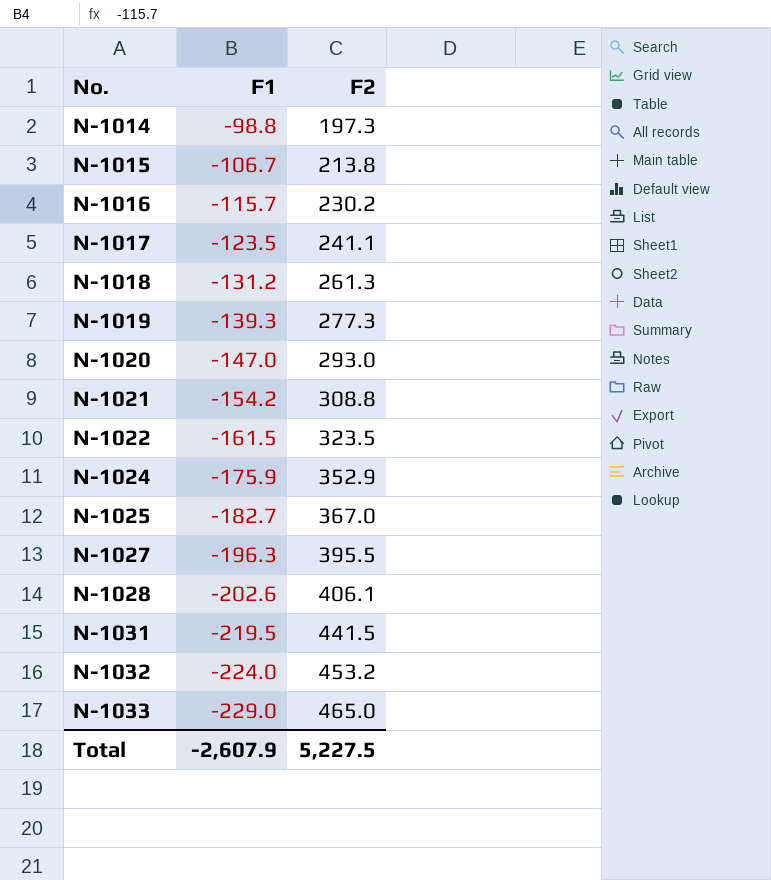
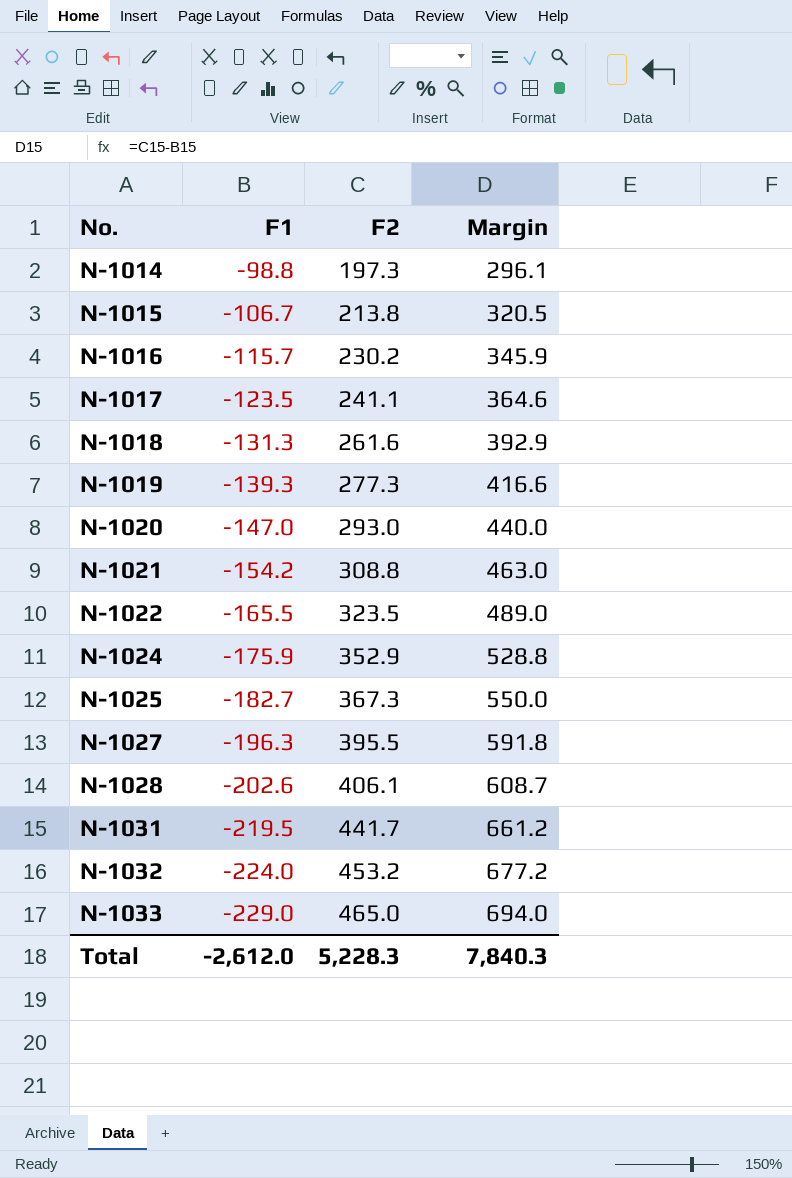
column Margin | formula: none -> [F2] - [F1]
N-1018 | F1: -131.2 -> -131.3
N-1018 | F2: 261.3 -> 261.6
N-1022 | F1: -161.5 -> -165.5
N-1025 | F2: 367.0 -> 367.3
N-1031 | F2: 441.5 -> 441.7
Total | F1: -2,607.9 -> -2,612.0
Total | F2: 5,227.5 -> 5,228.3

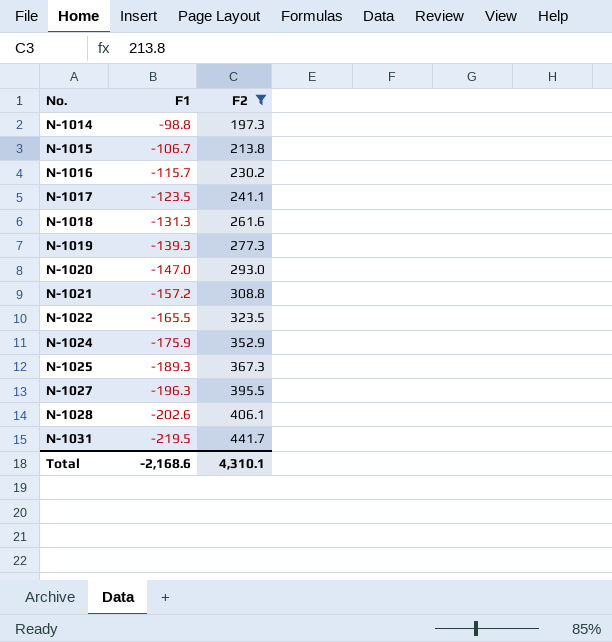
filter: none -> F2 <= 441.7
column Margin | formula: [F2] - [F1] -> none
N-1021 | F1: -154.2 -> -157.2
N-1025 | F1: -182.7 -> -189.3
Total | F1: -2,612.0 -> -2,168.6
Total | F2: 5,228.3 -> 4,310.1

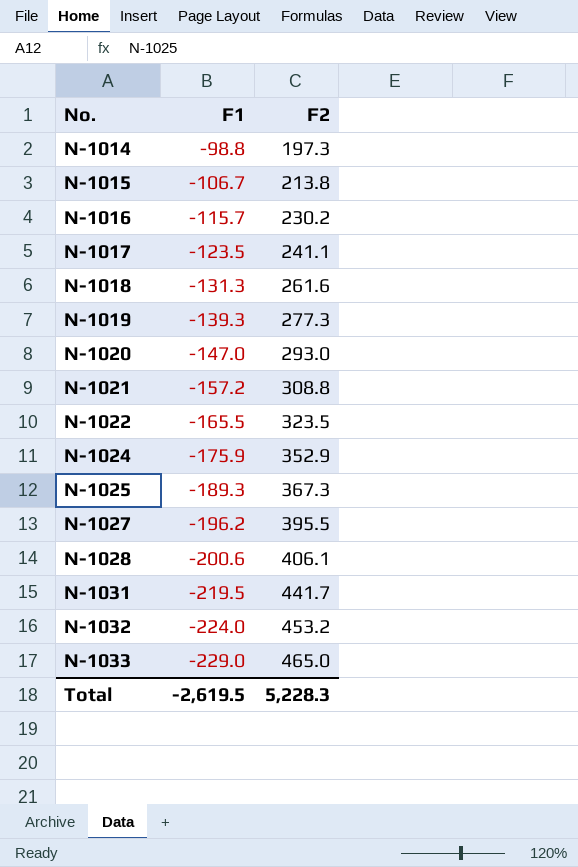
filter: F2 <= 441.7 -> none
N-1027 | F1: -196.3 -> -196.2
N-1028 | F1: -202.6 -> -200.6
Total | F1: -2,168.6 -> -2,619.5
Total | F2: 4,310.1 -> 5,228.3

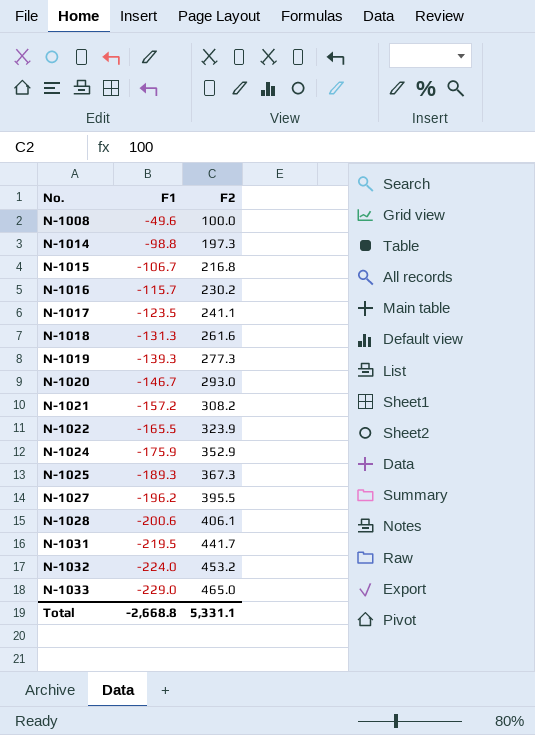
row N-1008: none -> -49.6 | 100.0
N-1015 | F2: 213.8 -> 216.8
N-1020 | F1: -147.0 -> -146.7
N-1021 | F2: 308.8 -> 308.2
N-1022 | F2: 323.5 -> 323.9
Total | F1: -2,619.5 -> -2,668.8
Total | F2: 5,228.3 -> 5,331.1

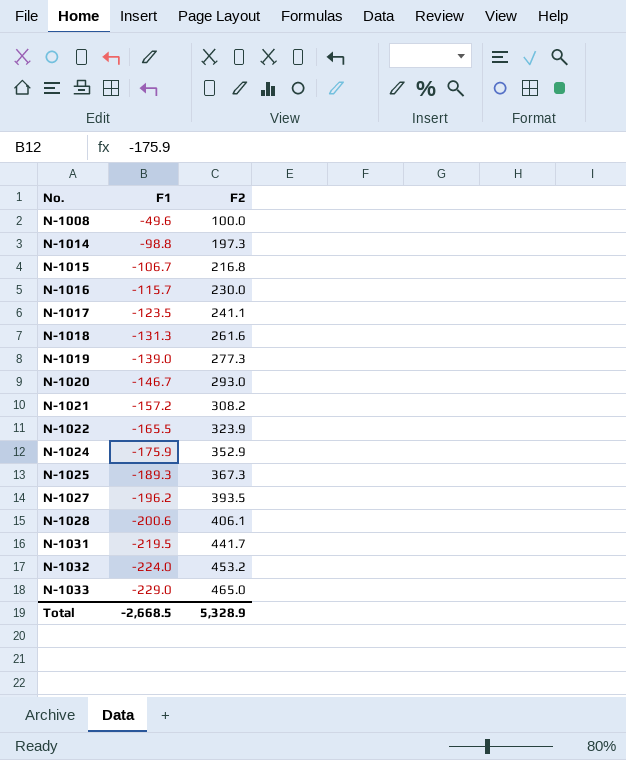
N-1016 | F2: 230.2 -> 230.0
N-1019 | F1: -139.3 -> -139.0
N-1027 | F2: 395.5 -> 393.5
Total | F1: -2,668.8 -> -2,668.5
Total | F2: 5,331.1 -> 5,328.9

